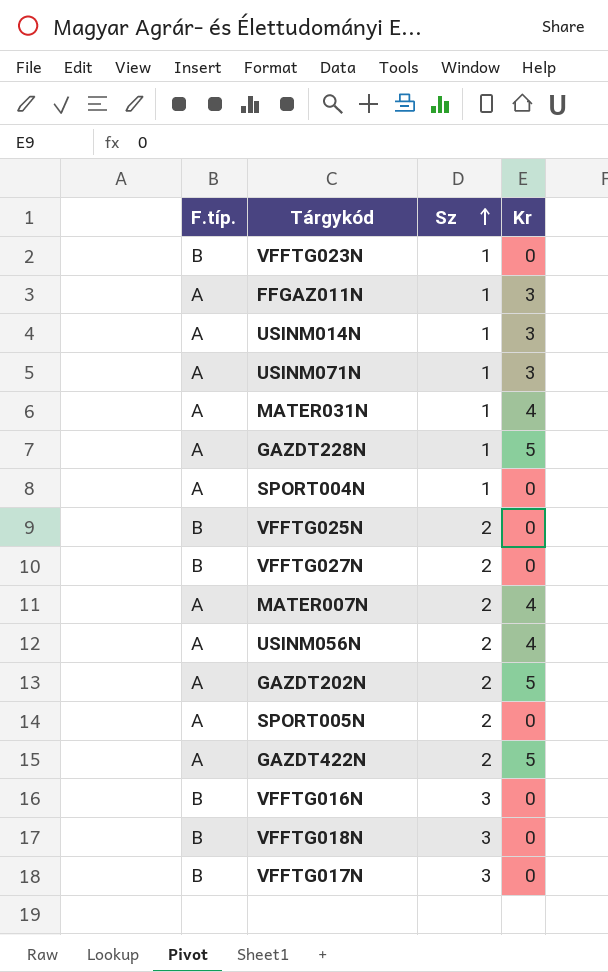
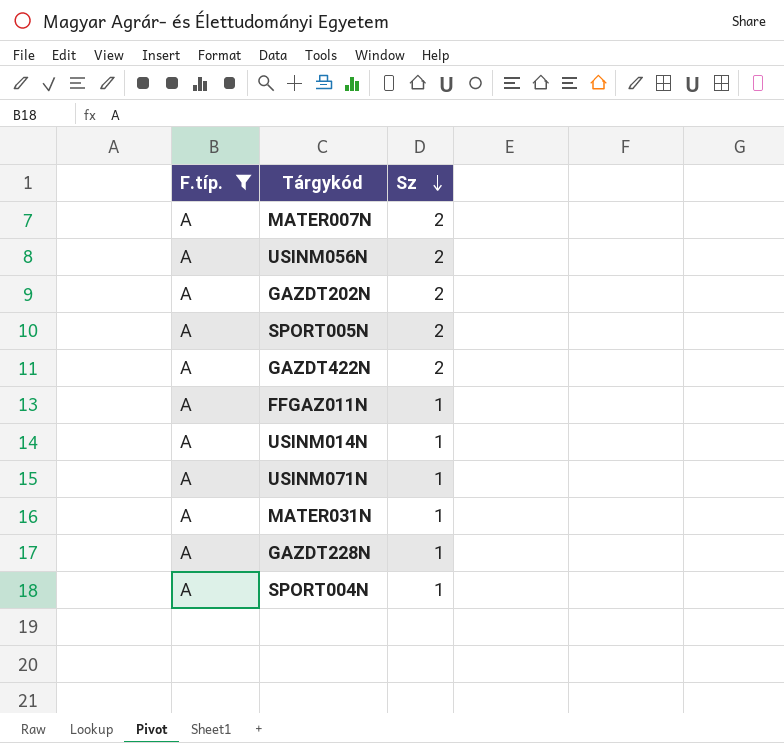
filter: none -> F.típ. = A
row order: Sz ascending -> Sz descending
column Kr | position: 4 -> none

